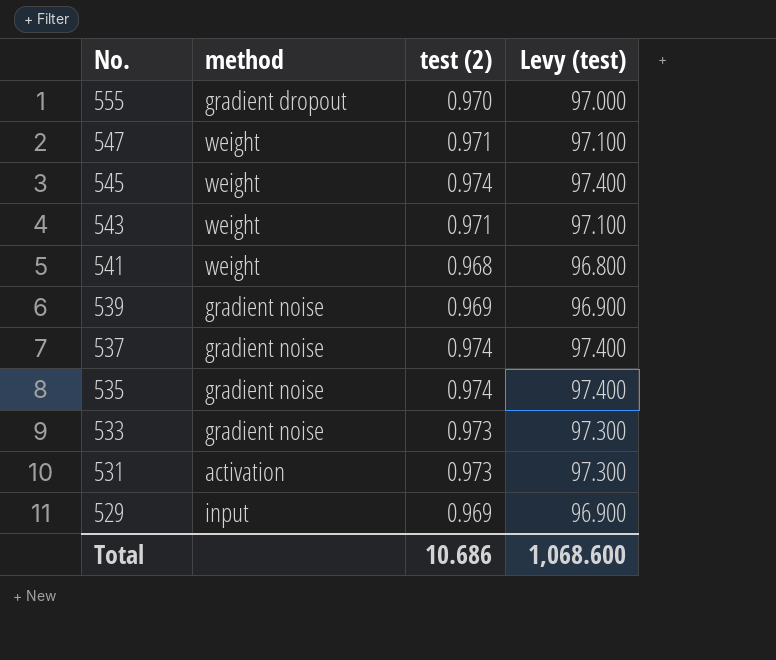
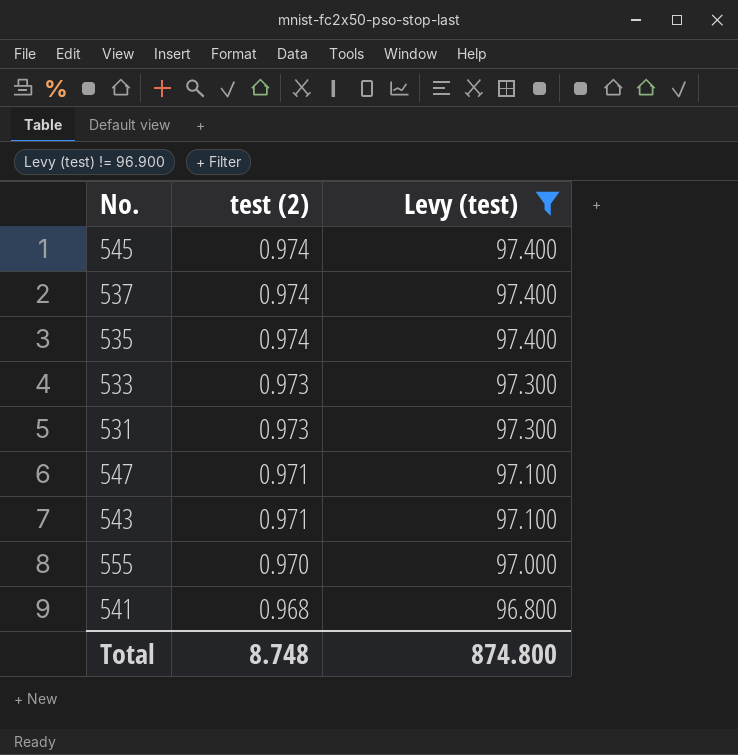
filter: none -> Levy (test) != 96.900
row order: No. descending -> test (2) descending
column method | position: 2 -> none
Total | test (2): 10.686 -> 8.748
Total | Levy (test): 1,068.600 -> 874.800

